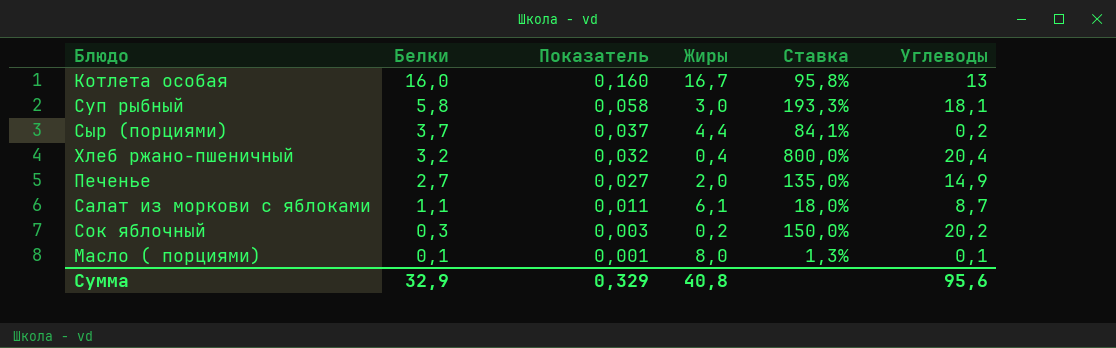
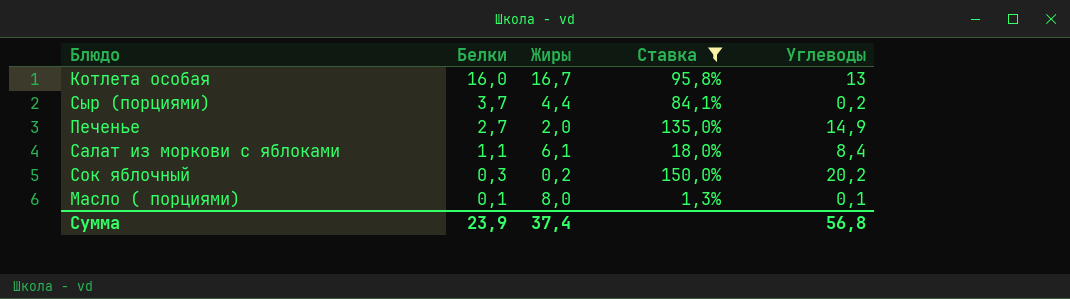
filter: none -> Ставка <= 150,0%
column Показатель | formula: [Белки] * 0,01 -> none
Салат из моркови с яблоками | Углеводы: 8,7 -> 8,4
Сумма | Белки: 32,9 -> 23,9
Сумма | Жиры: 40,8 -> 37,4
Сумма | Углеводы: 95,6 -> 56,8

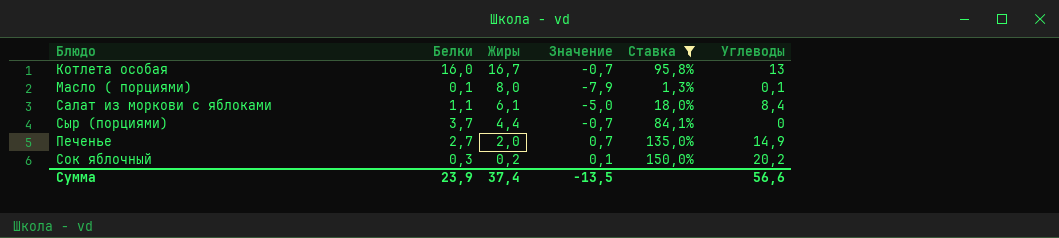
row order: Белки descending -> Жиры descending
column Значение | formula: none -> [Белки] - [Жиры]
Сыр (порциями) | Углеводы: 0,2 -> 0
Сумма | Углеводы: 56,8 -> 56,6

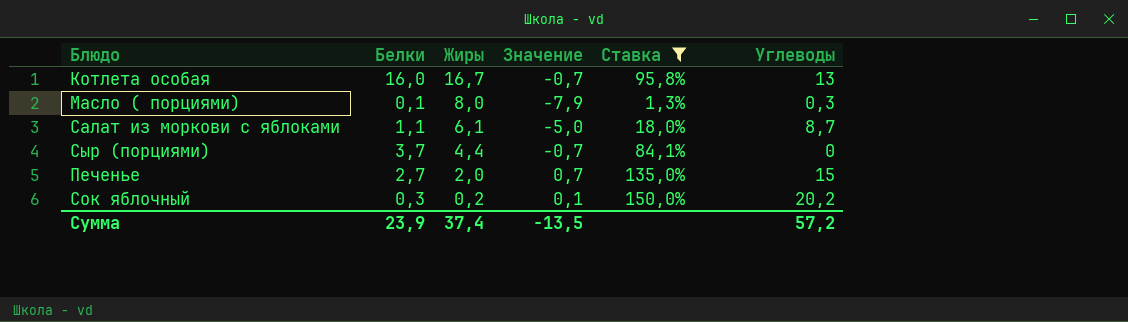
Масло ( порциями) | Углеводы: 0,1 -> 0,3
Салат из моркови с яблоками | Углеводы: 8,4 -> 8,7
Печенье | Углеводы: 14,9 -> 15
Сумма | Углеводы: 56,6 -> 57,2

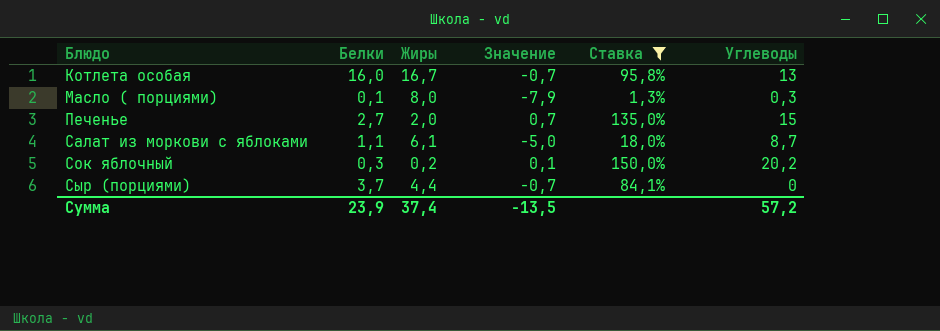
row order: Жиры descending -> Блюдо ascending

